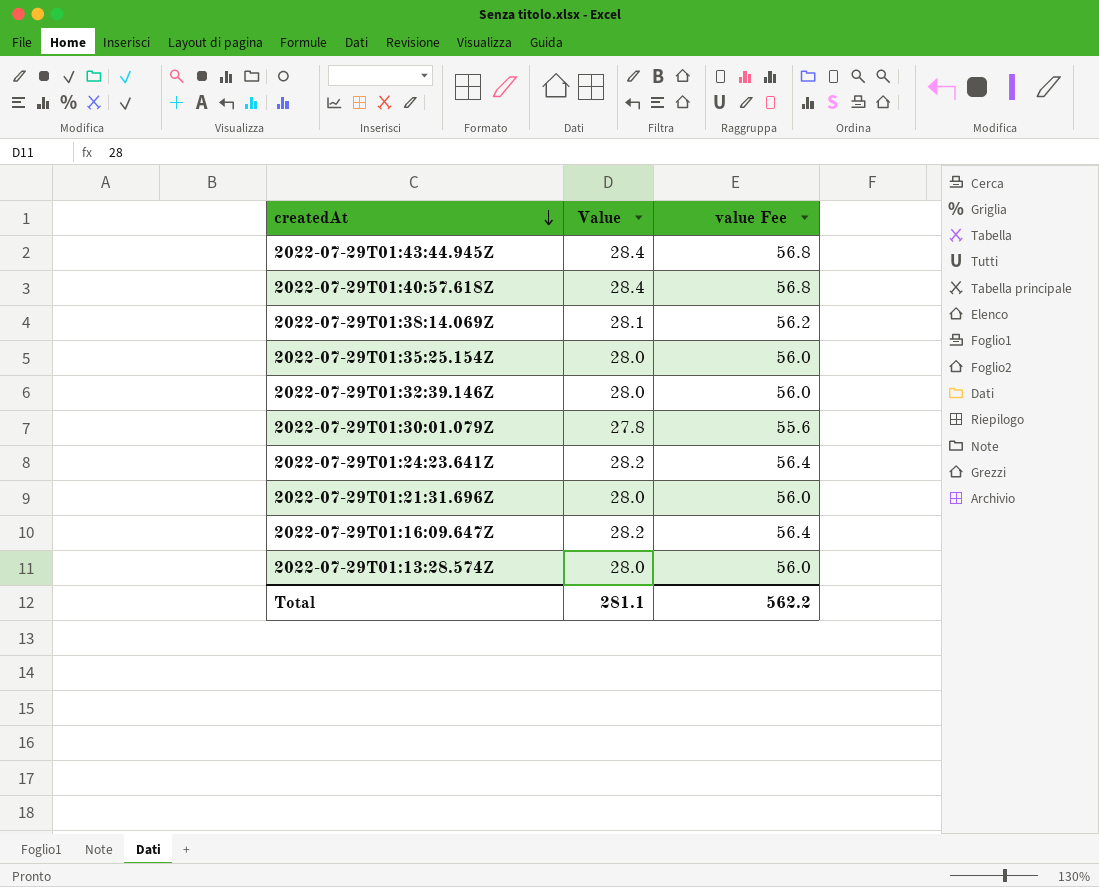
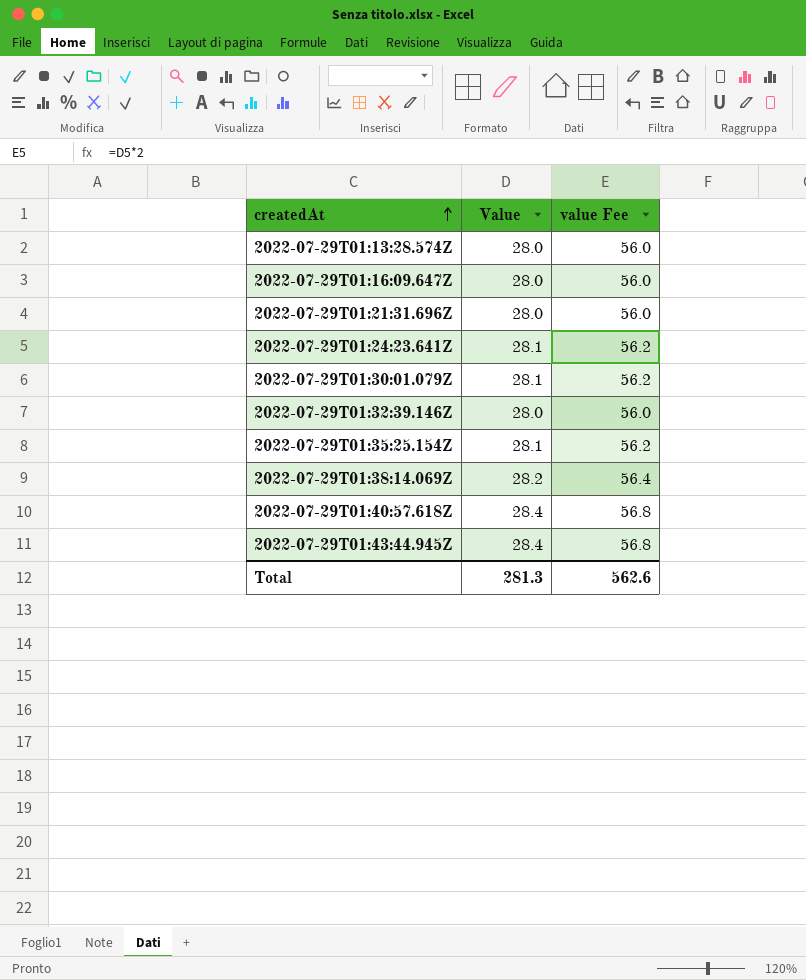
row order: createdAt descending -> createdAt ascending
2022-07-29T01:16:09.647Z | Value: 28.2 -> 28.0
2022-07-29T01:16:09.647Z | value Fee: 56.4 -> 56.0
2022-07-29T01:24:23.641Z | Value: 28.2 -> 28.1
2022-07-29T01:24:23.641Z | value Fee: 56.4 -> 56.2
2022-07-29T01:30:01.079Z | Value: 27.8 -> 28.1
2022-07-29T01:30:01.079Z | value Fee: 55.6 -> 56.2
2022-07-29T01:35:25.154Z | Value: 28.0 -> 28.1
2022-07-29T01:35:25.154Z | value Fee: 56.0 -> 56.2
2022-07-29T01:38:14.069Z | Value: 28.1 -> 28.2
2022-07-29T01:38:14.069Z | value Fee: 56.2 -> 56.4
Total | Value: 281.1 -> 281.3
Total | value Fee: 562.2 -> 562.6

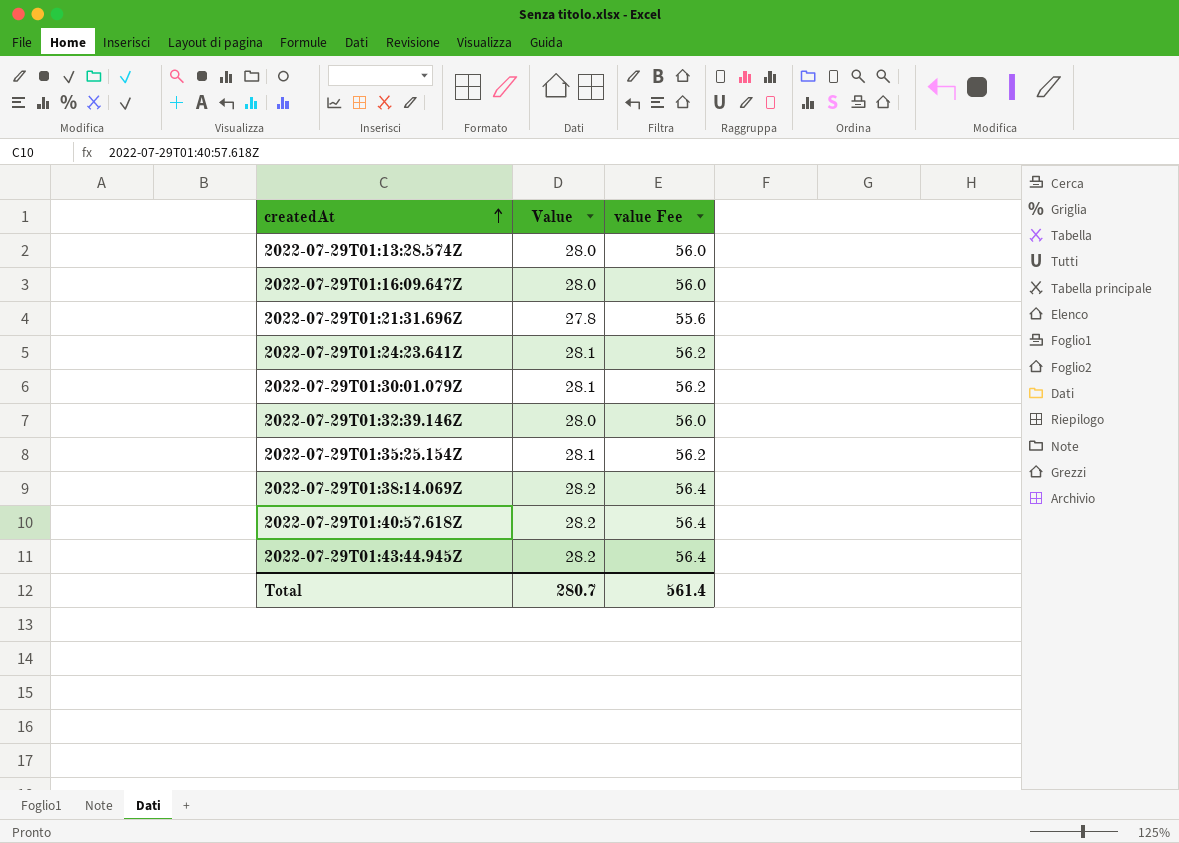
2022-07-29T01:21:31.696Z | Value: 28.0 -> 27.8
2022-07-29T01:21:31.696Z | value Fee: 56.0 -> 55.6
2022-07-29T01:40:57.618Z | Value: 28.4 -> 28.2
2022-07-29T01:40:57.618Z | value Fee: 56.8 -> 56.4
2022-07-29T01:43:44.945Z | Value: 28.4 -> 28.2
2022-07-29T01:43:44.945Z | value Fee: 56.8 -> 56.4
Total | Value: 281.3 -> 280.7
Total | value Fee: 562.6 -> 561.4

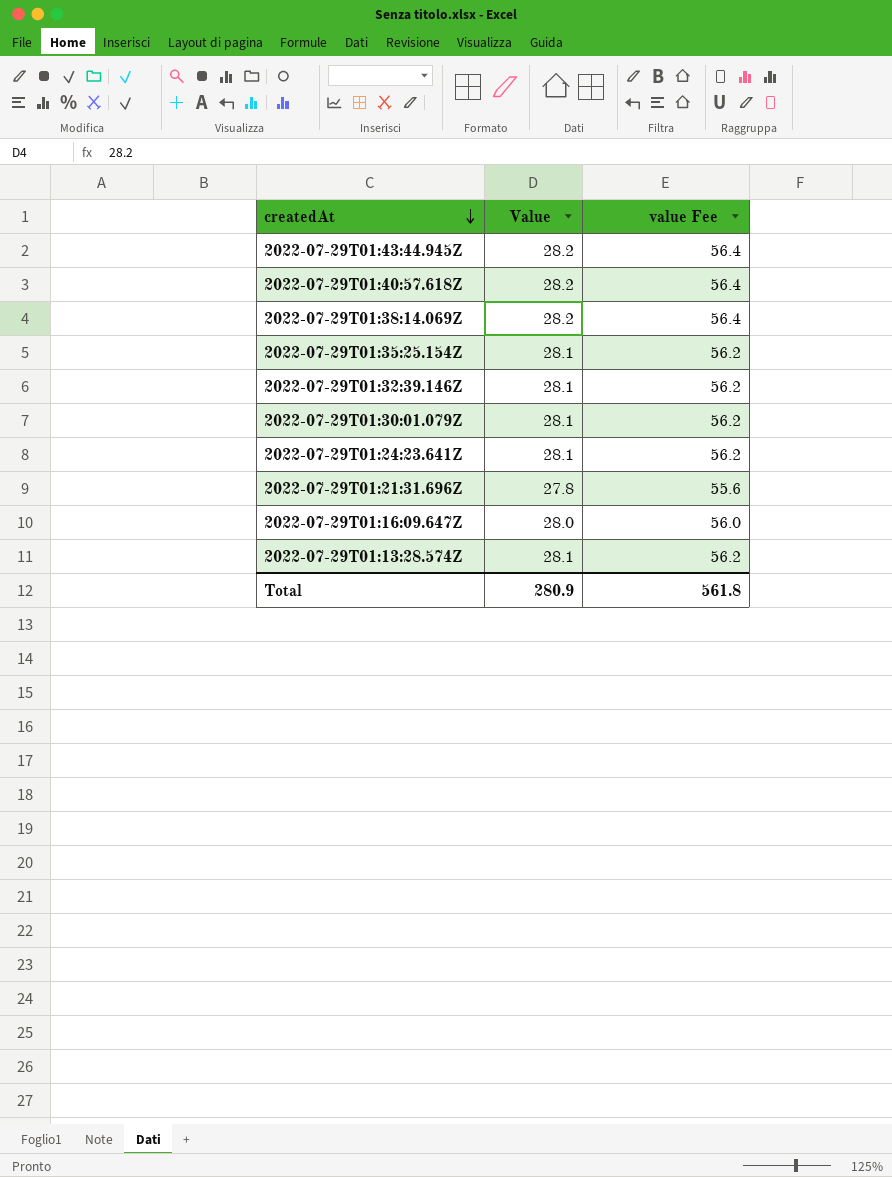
row order: createdAt ascending -> createdAt descending
2022-07-29T01:32:39.146Z | Value: 28.0 -> 28.1
2022-07-29T01:32:39.146Z | value Fee: 56.0 -> 56.2
2022-07-29T01:13:28.574Z | Value: 28.0 -> 28.1
2022-07-29T01:13:28.574Z | value Fee: 56.0 -> 56.2
Total | Value: 280.7 -> 280.9
Total | value Fee: 561.4 -> 561.8

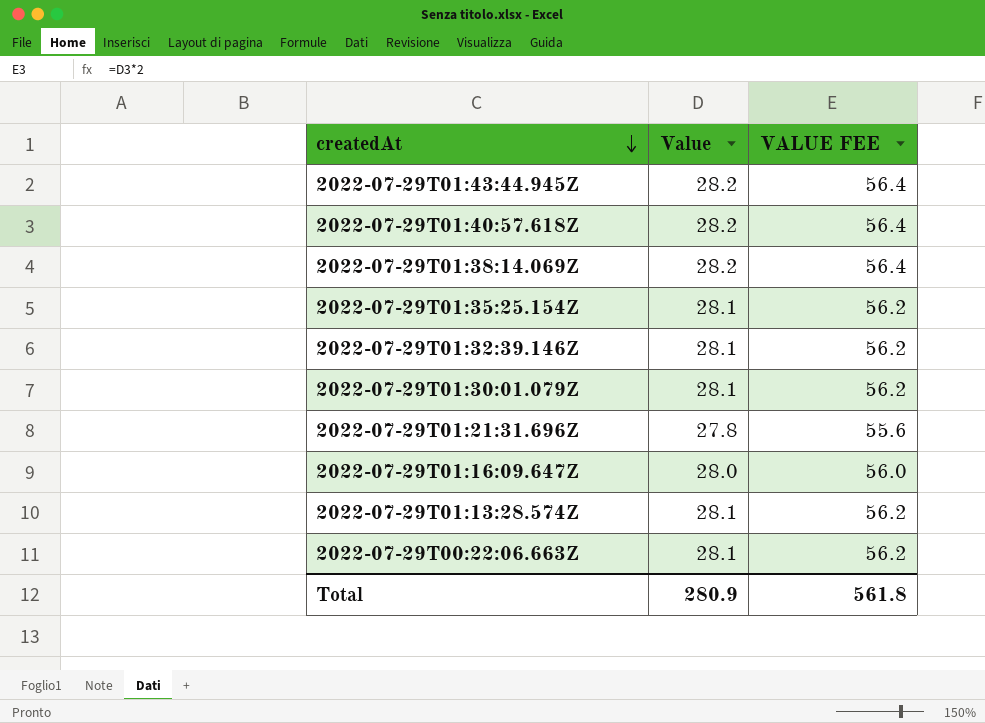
column name: value Fee -> VALUE FEE
row 2022-07-29T01:24:23.641Z: 28.1 | 56.2 -> none
row 2022-07-29T00:22:06.663Z: none -> 28.1 | 56.2

